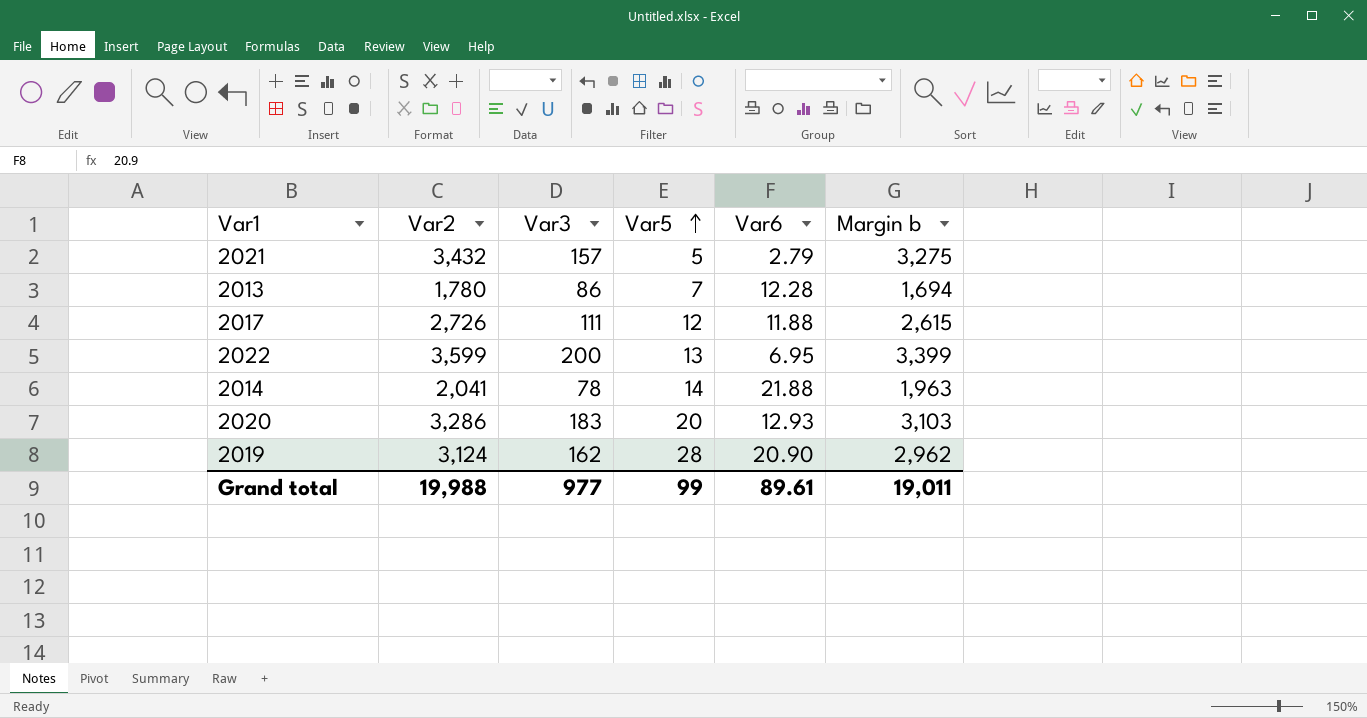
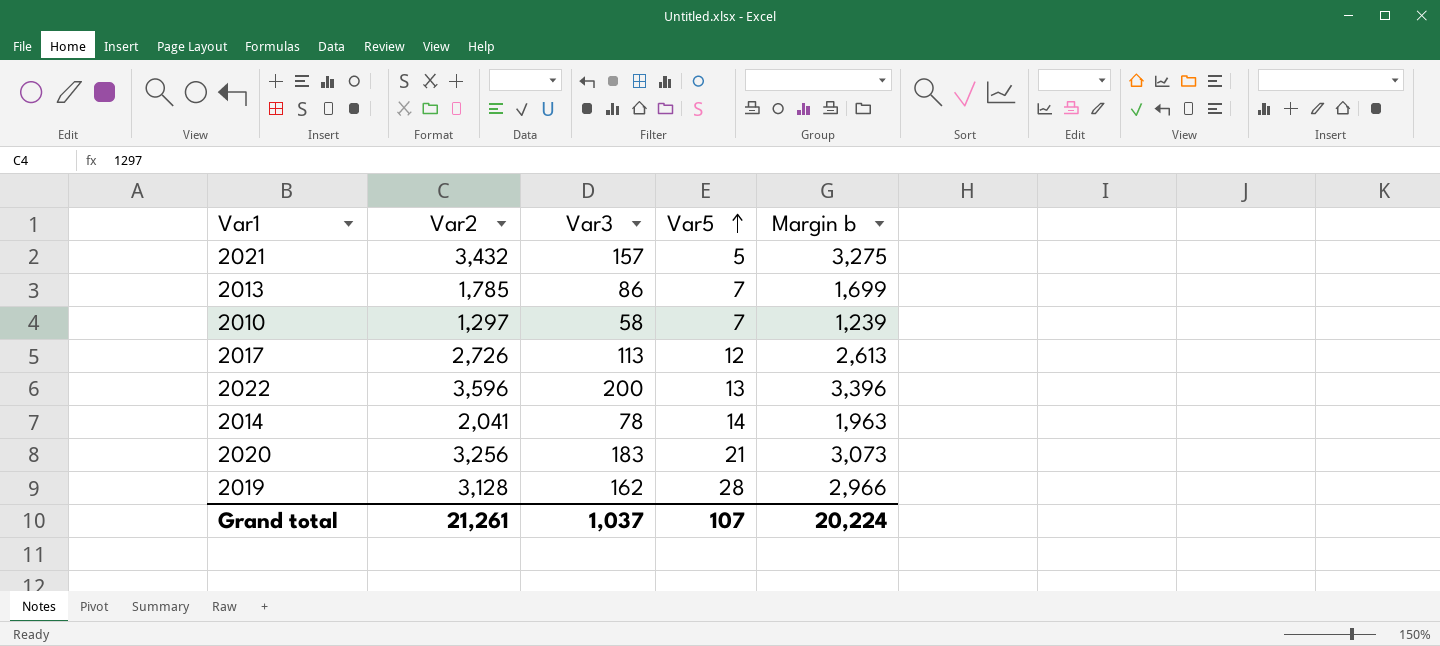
column Var6 | position: 5 -> none
2013 | Var2: 1,780 -> 1,785
2013 | Margin b: 1,694 -> 1,699
row 2010: none -> 1,297 | 58 | 7 | 1,239
2017 | Var3: 111 -> 113
2017 | Margin b: 2,615 -> 2,613
2022 | Var2: 3,599 -> 3,596
2022 | Margin b: 3,399 -> 3,396
2020 | Var2: 3,286 -> 3,256
2020 | Var5: 20 -> 21
2020 | Margin b: 3,103 -> 3,073
2019 | Var2: 3,124 -> 3,128
2019 | Margin b: 2,962 -> 2,966
Grand total | Var2: 19,988 -> 21,261
Grand total | Var3: 977 -> 1,037
Grand total | Var5: 99 -> 107
Grand total | Margin b: 19,011 -> 20,224

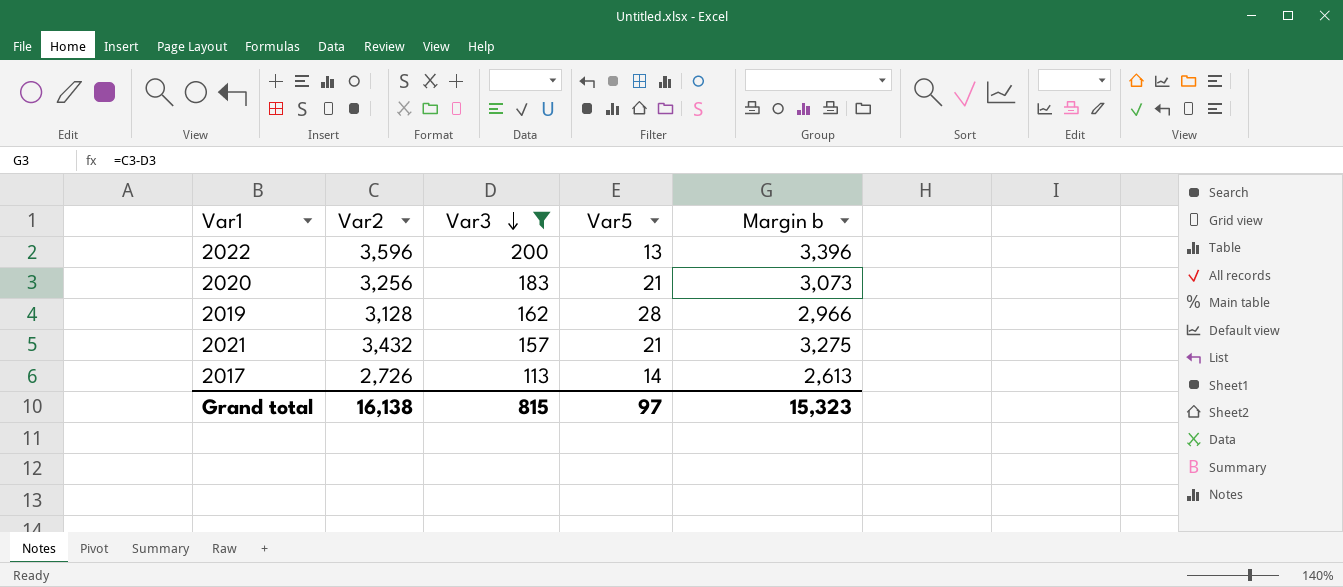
filter: none -> Var3 >= 113
row order: Var5 ascending -> Var3 descending
2021 | Var5: 5 -> 21
2017 | Var5: 12 -> 14
Grand total | Var2: 21,261 -> 16,138
Grand total | Var3: 1,037 -> 815
Grand total | Var5: 107 -> 97
Grand total | Margin b: 20,224 -> 15,323

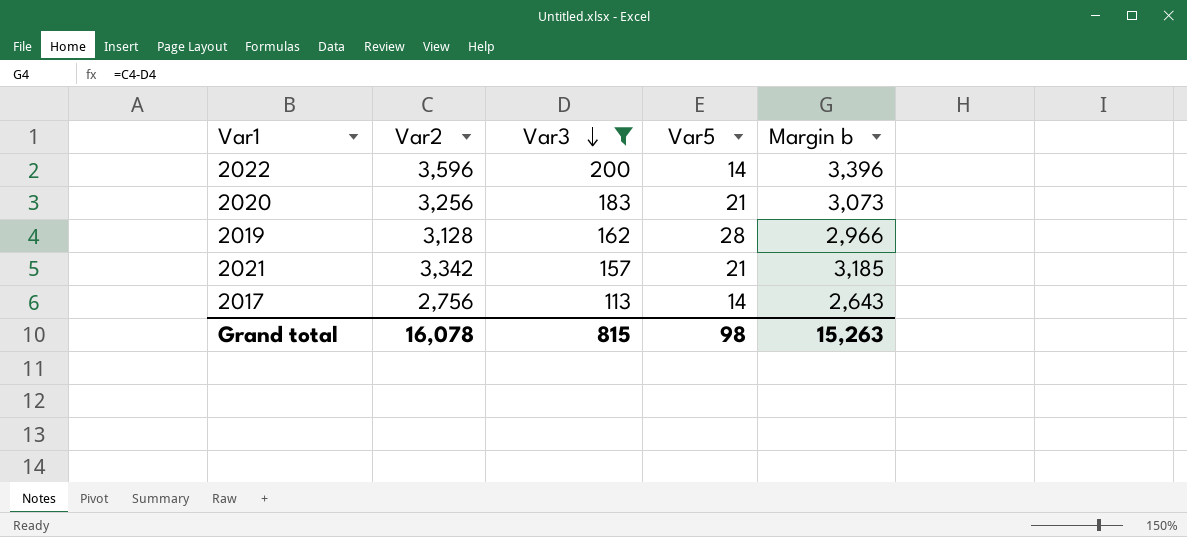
2022 | Var5: 13 -> 14
2021 | Var2: 3,432 -> 3,342
2021 | Margin b: 3,275 -> 3,185
2017 | Var2: 2,726 -> 2,756
2017 | Margin b: 2,613 -> 2,643
Grand total | Var2: 16,138 -> 16,078
Grand total | Var5: 97 -> 98
Grand total | Margin b: 15,323 -> 15,263

